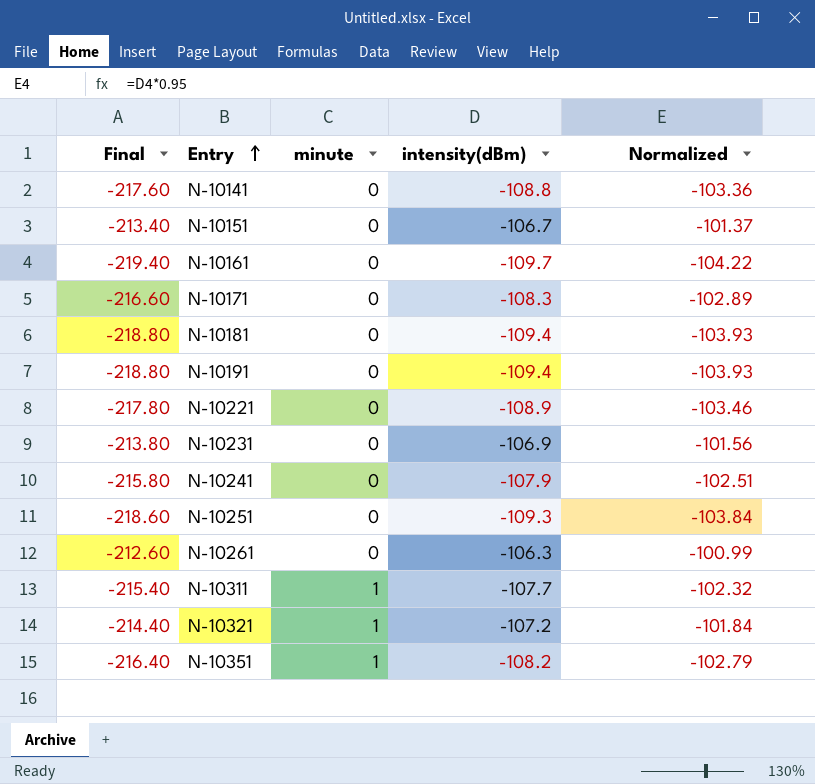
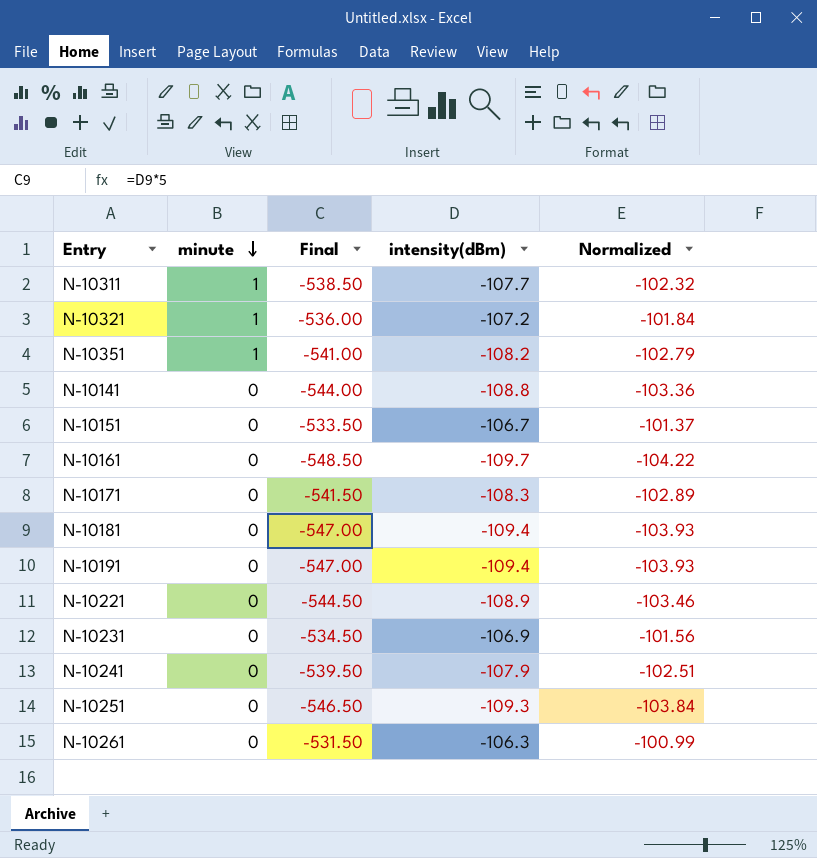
row order: Entry ascending -> minute descending
column Final | formula: [intensity(dBm)] * 2 -> [intensity(dBm)] * 5
column Final | position: 1 -> 3

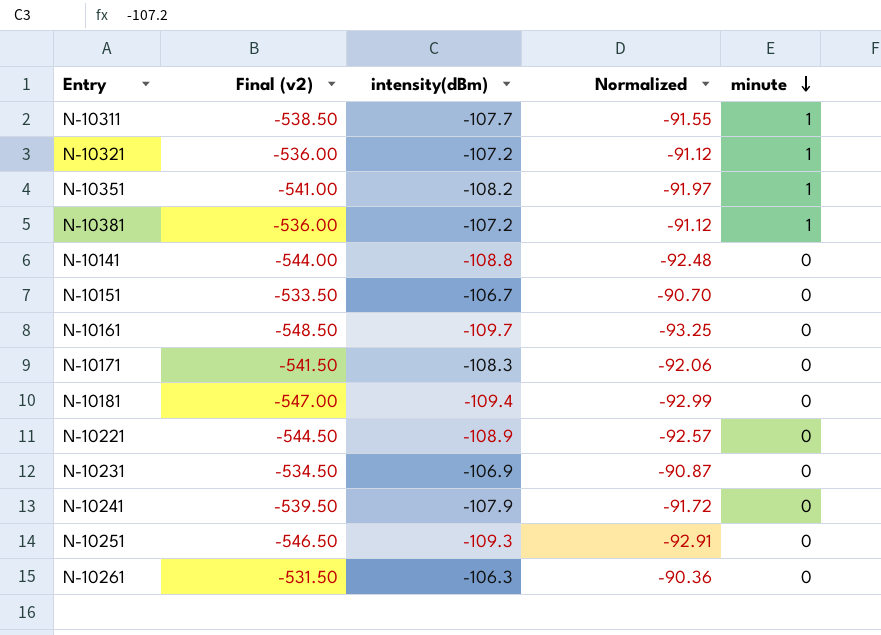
column name: Final -> Final (v2)
column Normalized | formula: [intensity(dBm)] * 0.95 -> [intensity(dBm)] * 0.85
column minute | position: 2 -> 5
row N-10191: 0 | -547.00 | -109.4 | -103.93 -> none
row N-10381: none -> -536.00 | -107.2 | -91.12 | 1

